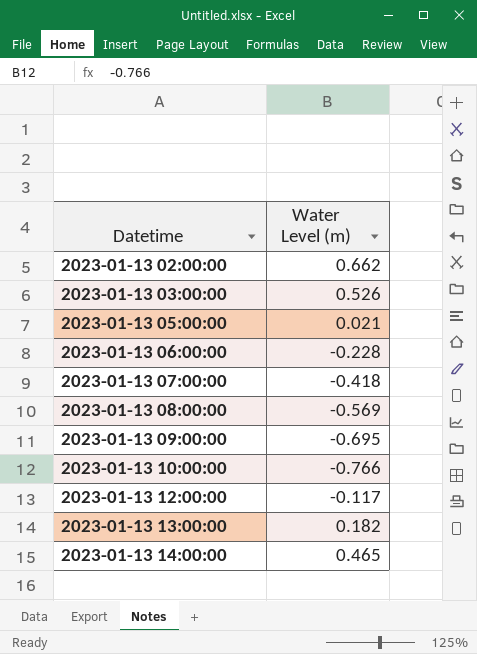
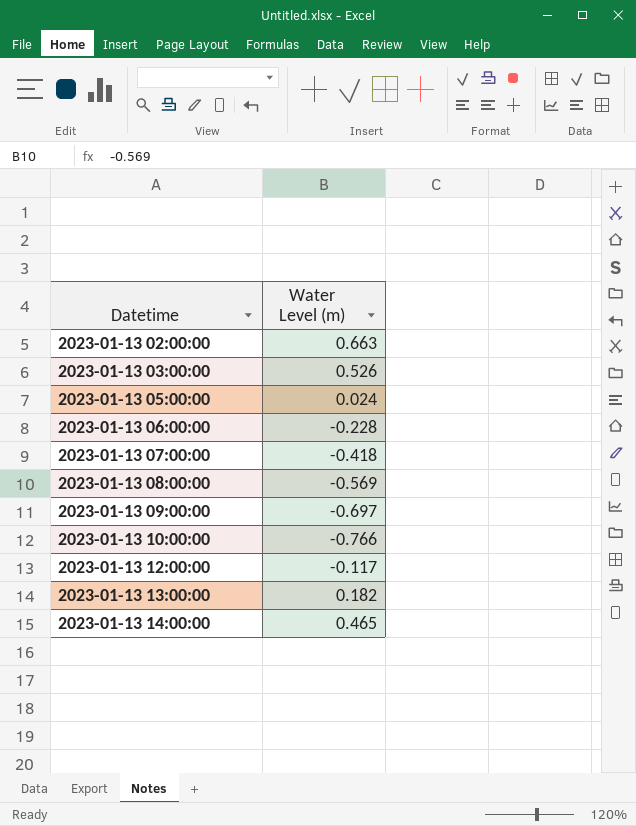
2023-01-13 02:00:00 | Water Level (m): 0.662 -> 0.663
2023-01-13 05:00:00 | Water Level (m): 0.021 -> 0.024
2023-01-13 09:00:00 | Water Level (m): -0.695 -> -0.697

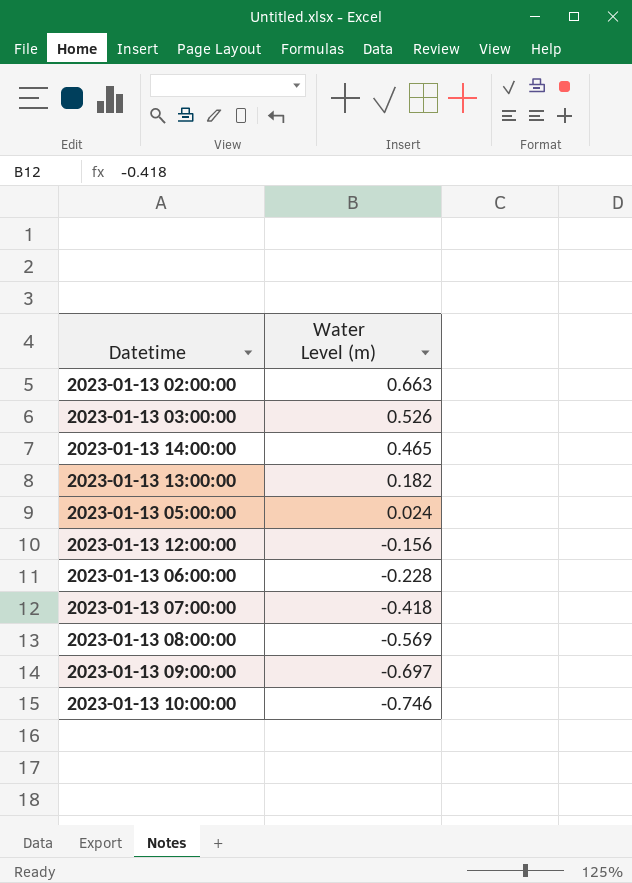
row order: Datetime ascending -> Water Level (m) descending
2023-01-13 12:00:00 | Water Level (m): -0.117 -> -0.156
2023-01-13 10:00:00 | Water Level (m): -0.766 -> -0.746

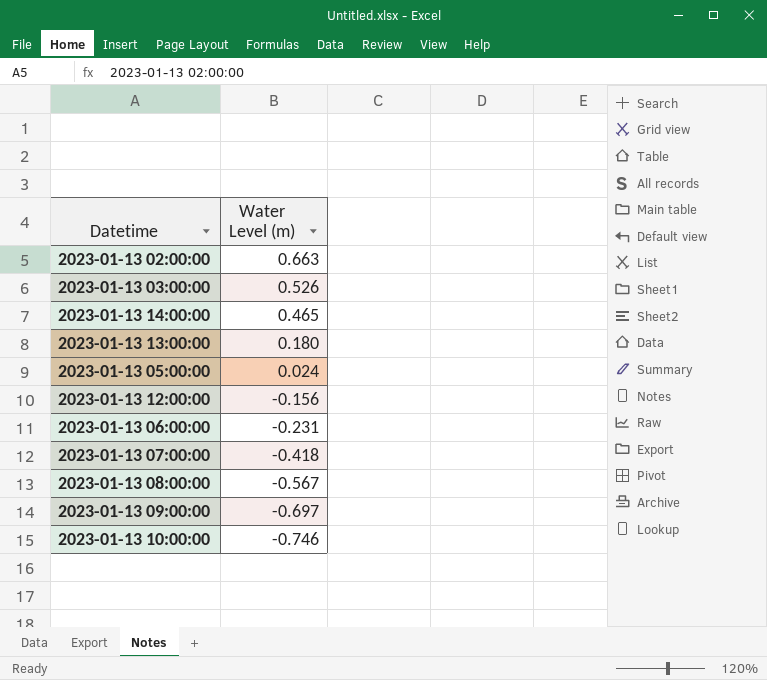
2023-01-13 13:00:00 | Water Level (m): 0.182 -> 0.180
2023-01-13 06:00:00 | Water Level (m): -0.228 -> -0.231
2023-01-13 08:00:00 | Water Level (m): -0.569 -> -0.567

